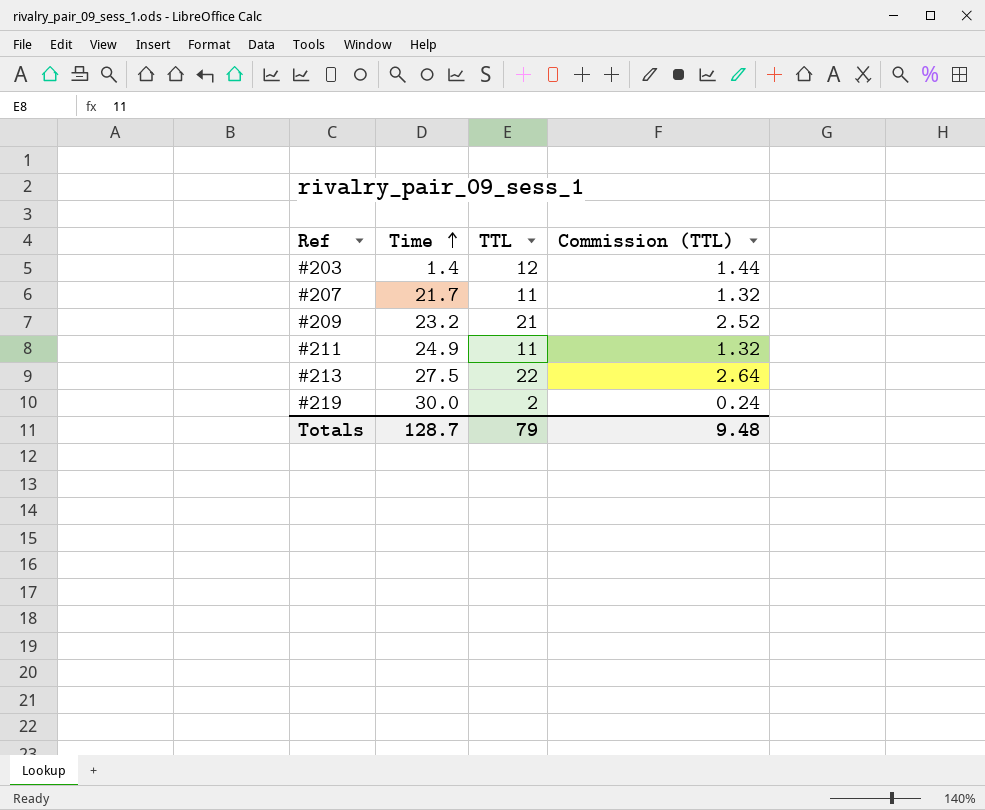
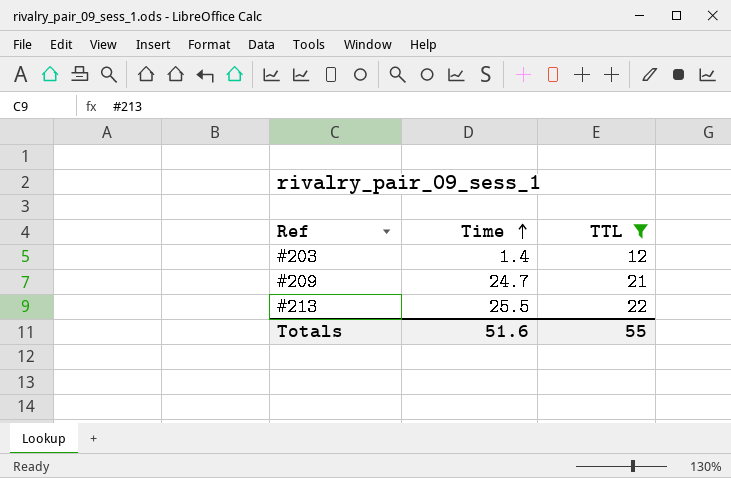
filter: none -> TTL >= 12
column Commission (TTL) | formula: [TTL] * 0.12 -> none
#209 | Time: 23.2 -> 24.7
#213 | Time: 27.5 -> 25.5
Totals | Time: 128.7 -> 51.6
Totals | TTL: 79 -> 55

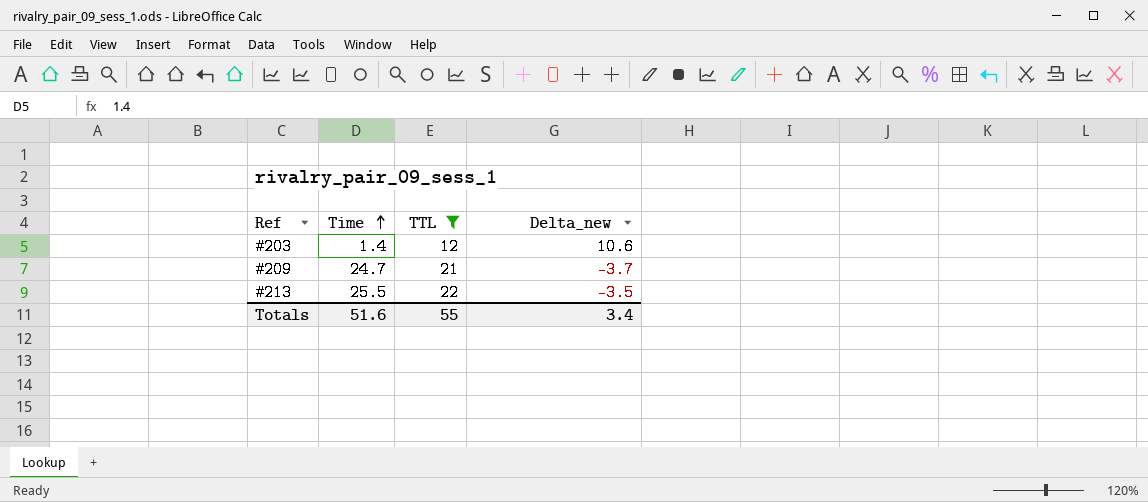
column Delta_new | formula: none -> [TTL] - [Time]

